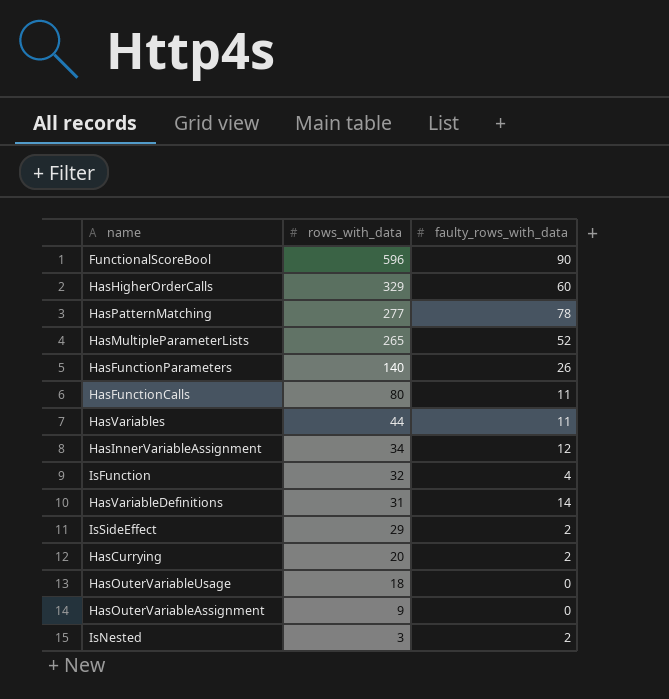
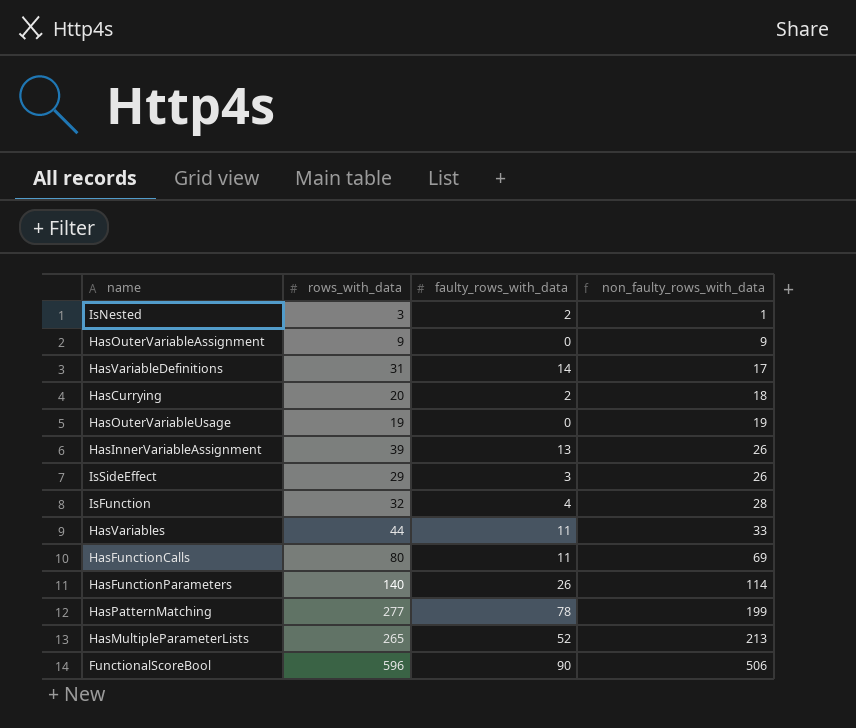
row order: rows_with_data descending -> non_faulty_rows_with_data ascending
column non_faulty_rows_with_data | formula: none -> [rows_with_data] - [faulty_rows_with_data]
row HasHigherOrderCalls: 329 | 60 -> none
HasOuterVariableUsage | rows_with_data: 18 -> 19
HasInnerVariableAssignment | rows_with_data: 34 -> 39
HasInnerVariableAssignment | faulty_rows_with_data: 12 -> 13
IsSideEffect | faulty_rows_with_data: 2 -> 3

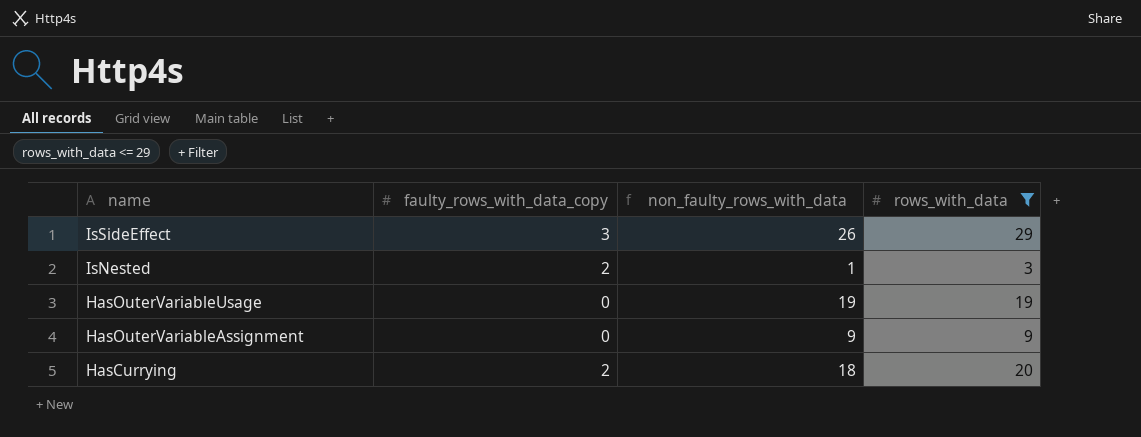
filter: none -> rows_with_data <= 29
row order: non_faulty_rows_with_data ascending -> name descending
column name: faulty_rows_with_data -> faulty_rows_with_data_copy
column rows_with_data | position: 2 -> 4

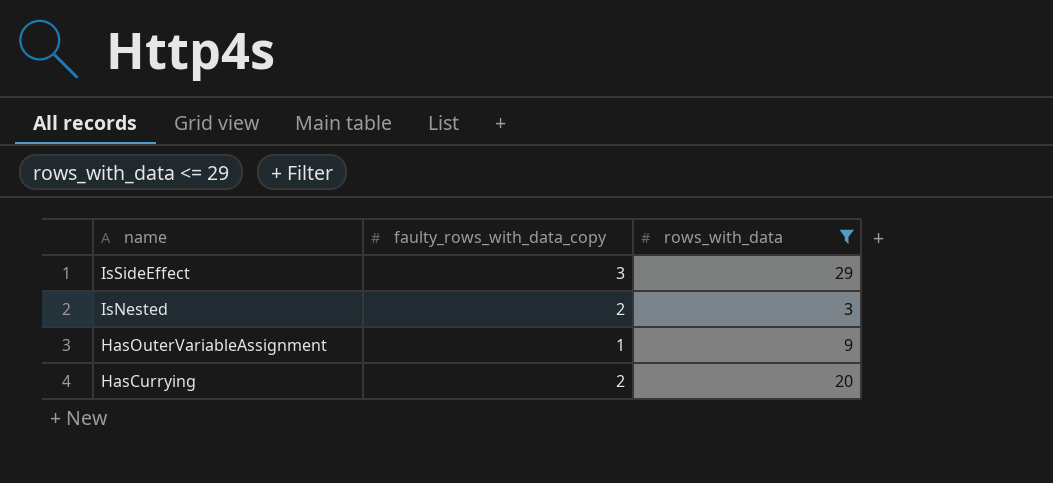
column non_faulty_rows_with_data | formula: [rows_with_data] - [faulty_rows_with_data_copy] -> none
row HasOuterVariableUsage: 0 | 19 | 19 -> none
HasOuterVariableAssignment | faulty_rows_with_data_copy: 0 -> 1

